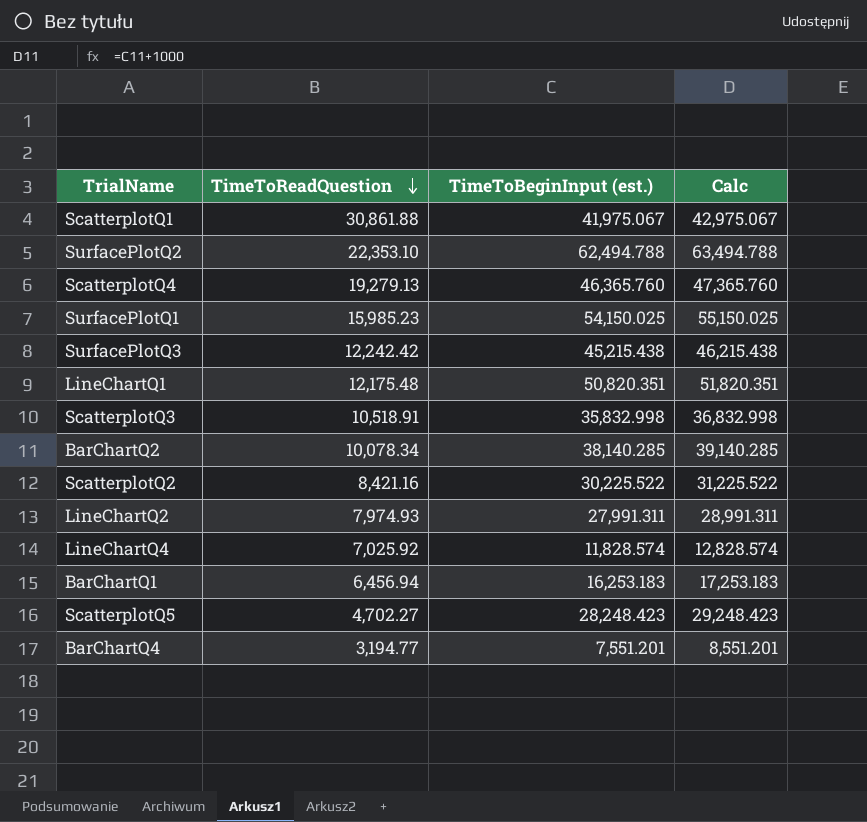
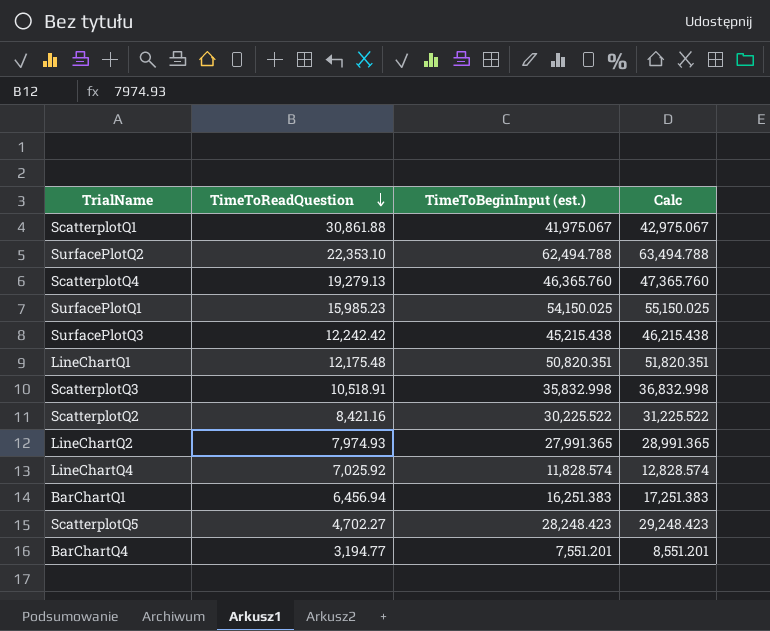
row BarChartQ2: 10,078.34 | 38,140.285 | 39,140.285 -> none
LineChartQ2 | TimeToBeginInput (est.): 27,991.311 -> 27,991.365
LineChartQ2 | Calc: 28,991.311 -> 28,991.365
BarChartQ1 | TimeToBeginInput (est.): 16,253.183 -> 16,251.383
BarChartQ1 | Calc: 17,253.183 -> 17,251.383

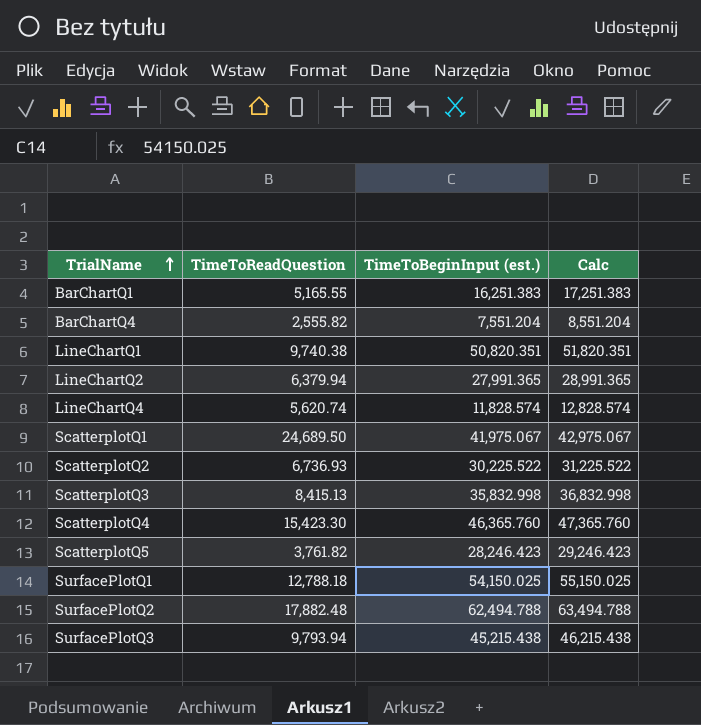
row order: TimeToReadQuestion descending -> TrialName ascending
BarChartQ1 | TimeToReadQuestion: 6,456.94 -> 5,165.55
BarChartQ4 | TimeToReadQuestion: 3,194.77 -> 2,555.82
BarChartQ4 | TimeToBeginInput (est.): 7,551.201 -> 7,551.204
BarChartQ4 | Calc: 8,551.201 -> 8,551.204
LineChartQ1 | TimeToReadQuestion: 12,175.48 -> 9,740.38
LineChartQ2 | TimeToReadQuestion: 7,974.93 -> 6,379.94
LineChartQ4 | TimeToReadQuestion: 7,025.92 -> 5,620.74
ScatterplotQ1 | TimeToReadQuestion: 30,861.88 -> 24,689.50
ScatterplotQ2 | TimeToReadQuestion: 8,421.16 -> 6,736.93
ScatterplotQ3 | TimeToReadQuestion: 10,518.91 -> 8,415.13
ScatterplotQ4 | TimeToReadQuestion: 19,279.13 -> 15,423.30
ScatterplotQ5 | TimeToReadQuestion: 4,702.27 -> 3,761.82
ScatterplotQ5 | TimeToBeginInput (est.): 28,248.423 -> 28,246.423
ScatterplotQ5 | Calc: 29,248.423 -> 29,246.423
SurfacePlotQ1 | TimeToReadQuestion: 15,985.23 -> 12,788.18
SurfacePlotQ2 | TimeToReadQuestion: 22,353.10 -> 17,882.48
SurfacePlotQ3 | TimeToReadQuestion: 12,242.42 -> 9,793.94

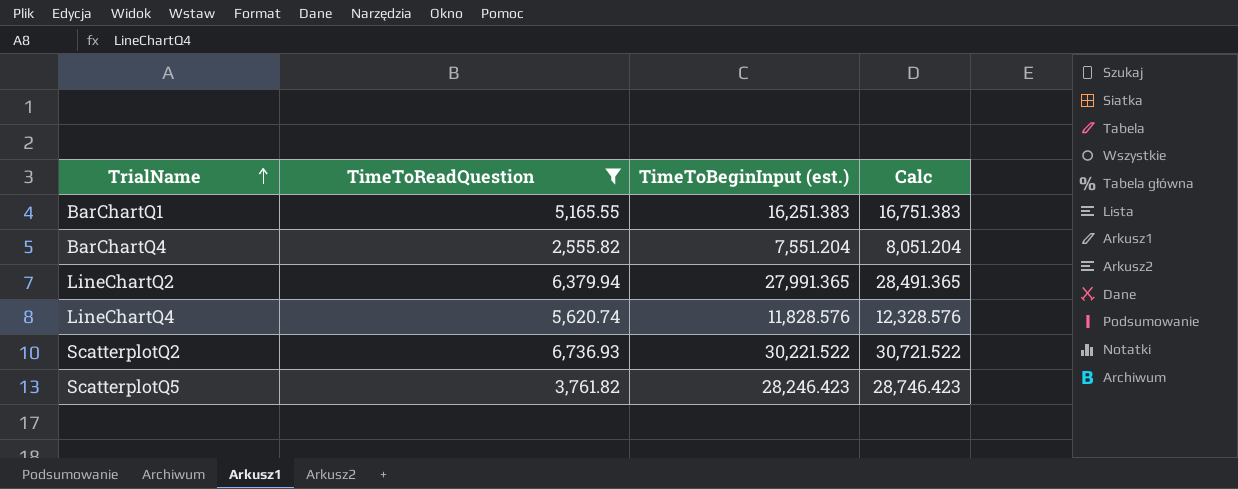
filter: none -> TimeToReadQuestion <= 6,736.93
column Calc | formula: [TimeToBeginInput (est.)] + 1000 -> [TimeToBeginInput (est.)] + 500
LineChartQ4 | TimeToBeginInput (est.): 11,828.574 -> 11,828.576
ScatterplotQ2 | TimeToBeginInput (est.): 30,225.522 -> 30,221.522

